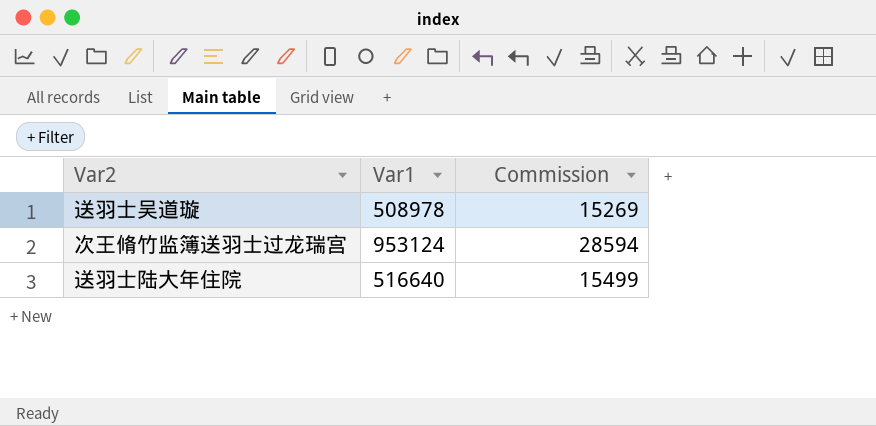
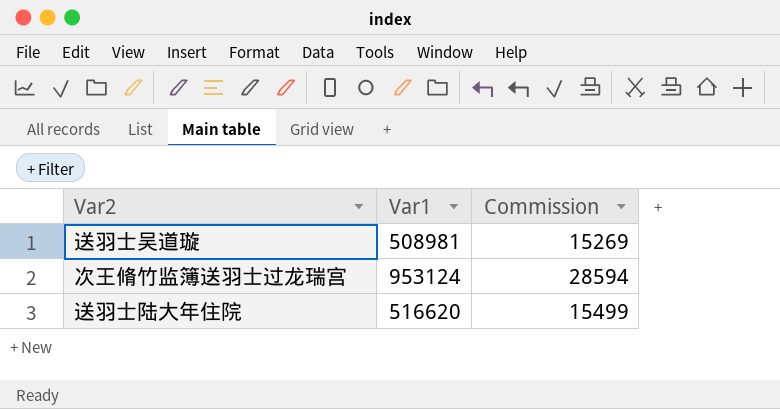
送羽士吴道璇 | Var1: 508978 -> 508981
送羽士陆大年住院 | Var1: 516640 -> 516620

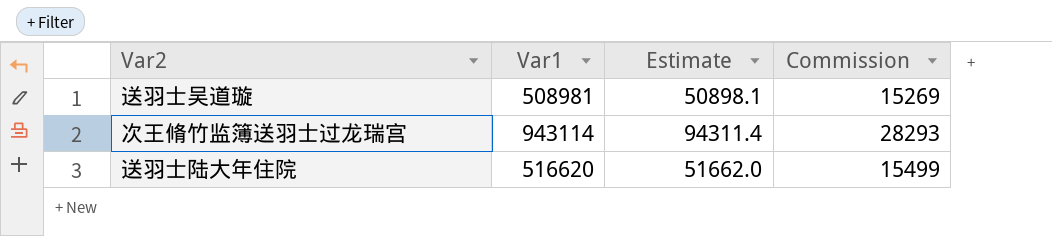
column Estimate | formula: none -> [Var1] * 0.1
次王脩竹监簿送羽士过龙瑞宫 | Var1: 953124 -> 943114
次王脩竹监簿送羽士过龙瑞宫 | Commission: 28594 -> 28293

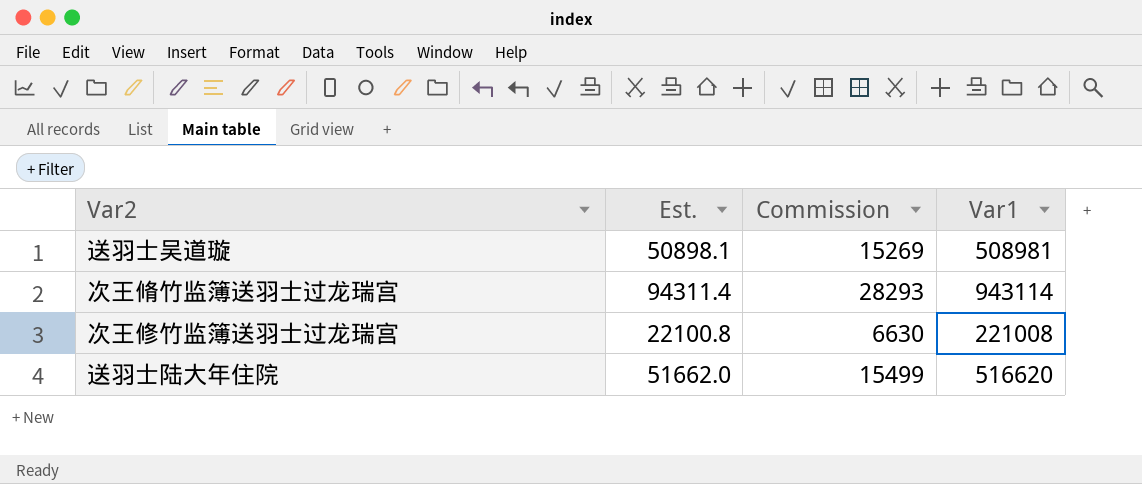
column name: Estimate -> Est.
column Var1 | position: 2 -> 4
row 次王修竹监簿送羽士过龙瑞宫: none -> 22100.8 | 6630 | 221008

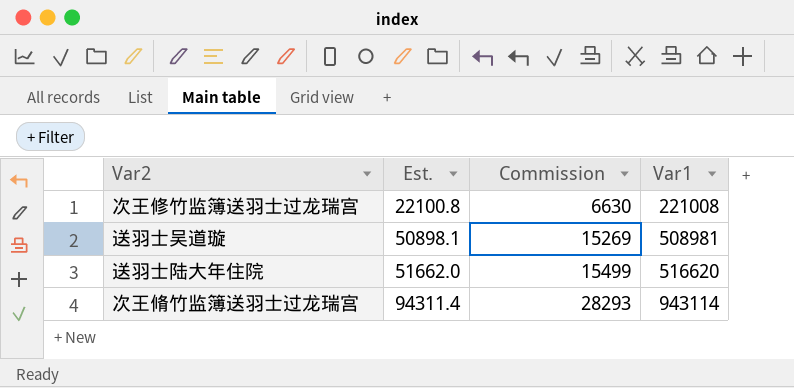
row order: none -> Est. ascending

